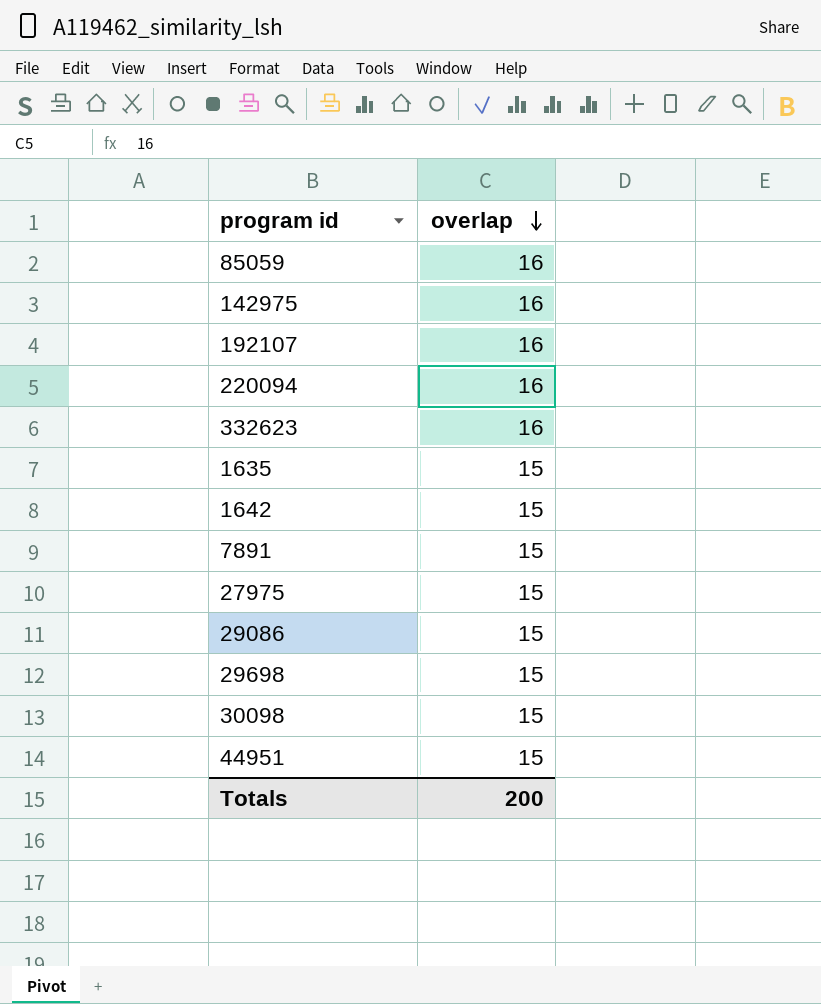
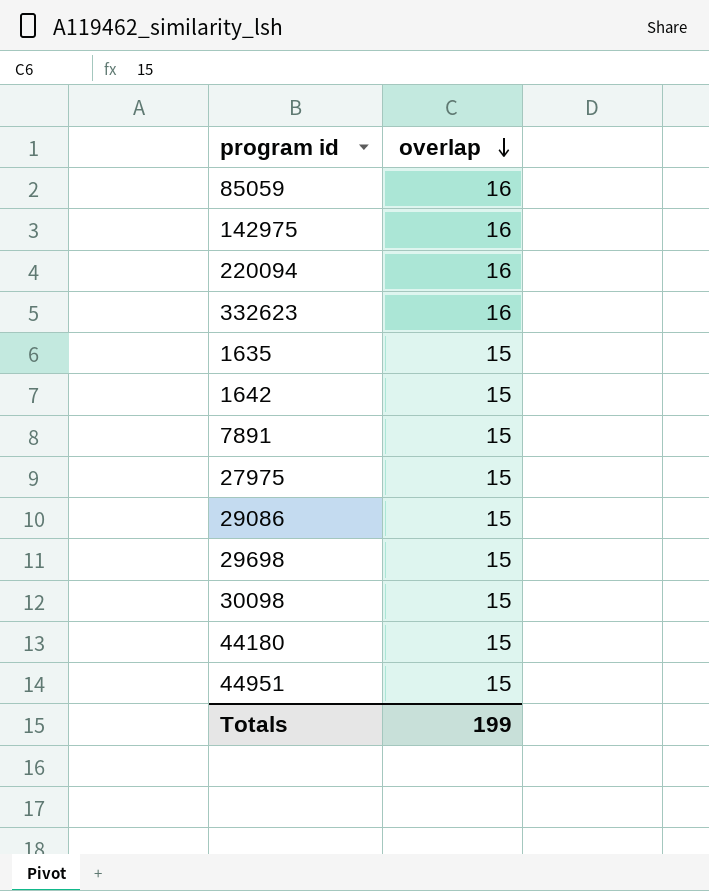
row 192107: 16 -> none
row 44180: none -> 15
Totals | overlap: 200 -> 199

